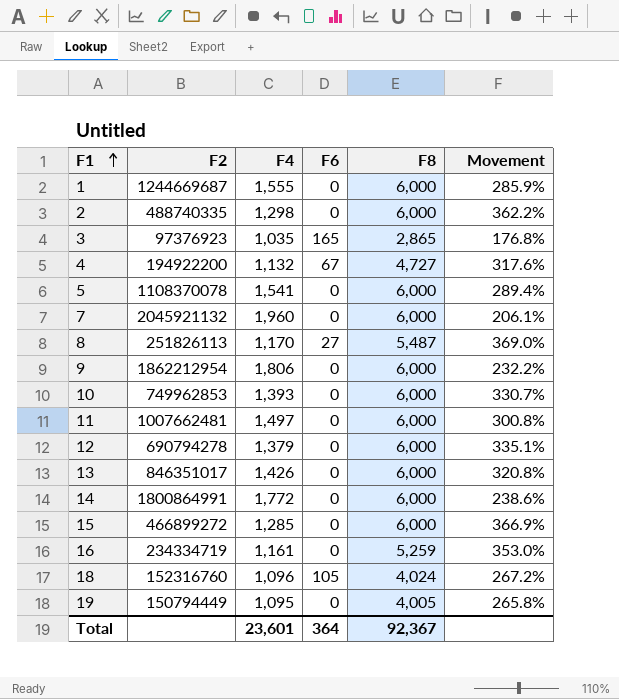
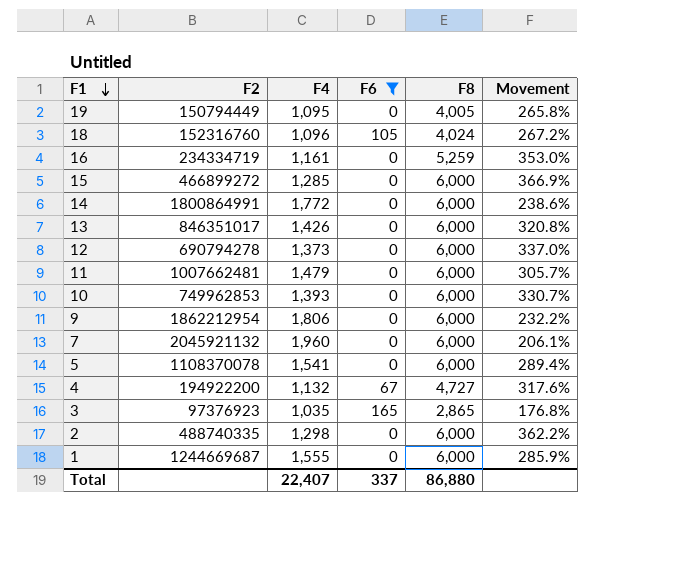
filter: none -> F6 != 27
row order: F1 ascending -> F1 descending
12 | F4: 1,379 -> 1,373
12 | Movement: 335.1% -> 337.0%
11 | F4: 1,497 -> 1,479
11 | Movement: 300.8% -> 305.7%
Total | F4: 23,601 -> 22,407
Total | F6: 364 -> 337
Total | F8: 92,367 -> 86,880

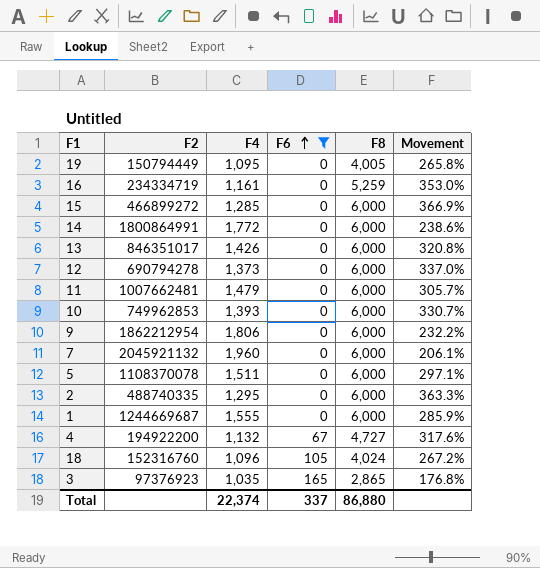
row order: F1 descending -> F6 ascending
5 | F4: 1,541 -> 1,511
5 | Movement: 289.4% -> 297.1%
2 | F4: 1,298 -> 1,295
2 | Movement: 362.2% -> 363.3%
Total | F4: 22,407 -> 22,374

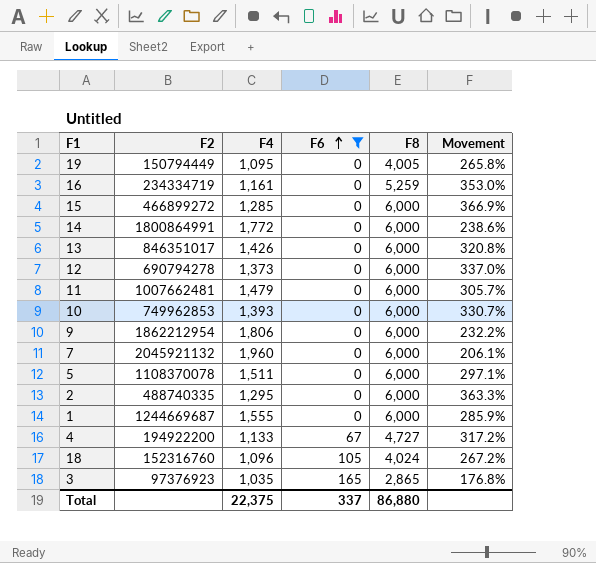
4 | F4: 1,132 -> 1,133
4 | Movement: 317.6% -> 317.2%
Total | F4: 22,374 -> 22,375

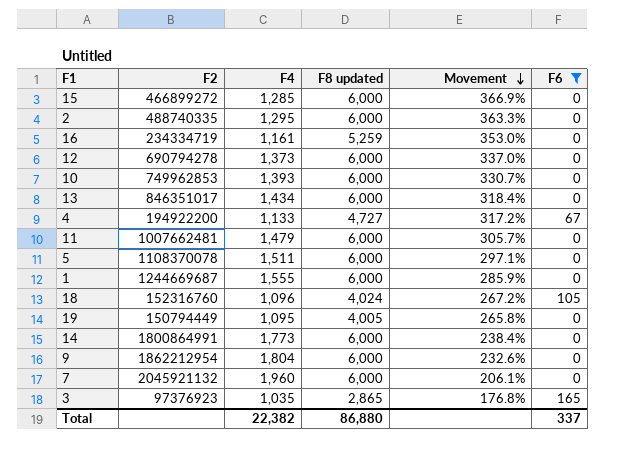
row order: F6 ascending -> Movement descending
column name: F8 -> F8 updated
column F6 | position: 4 -> 6
13 | F4: 1,426 -> 1,434
13 | Movement: 320.8% -> 318.4%
14 | F4: 1,772 -> 1,773
14 | Movement: 238.6% -> 238.4%
9 | F4: 1,806 -> 1,804
9 | Movement: 232.2% -> 232.6%
Total | F4: 22,375 -> 22,382

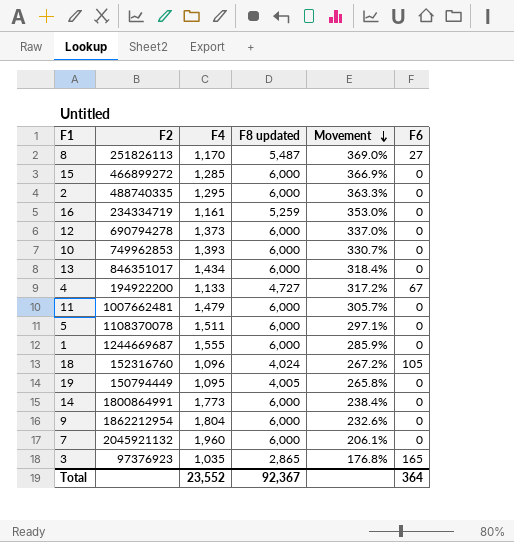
filter: F6 != 27 -> none
Total | F4: 22,382 -> 23,552
Total | F8 updated: 86,880 -> 92,367
Total | F6: 337 -> 364

